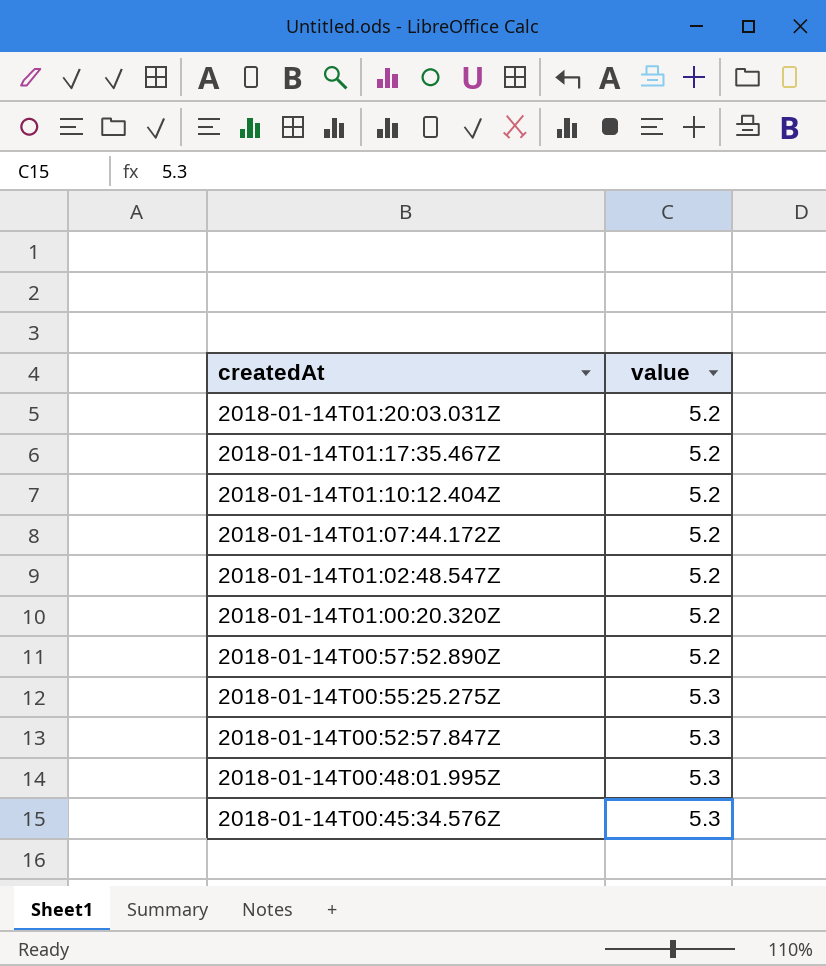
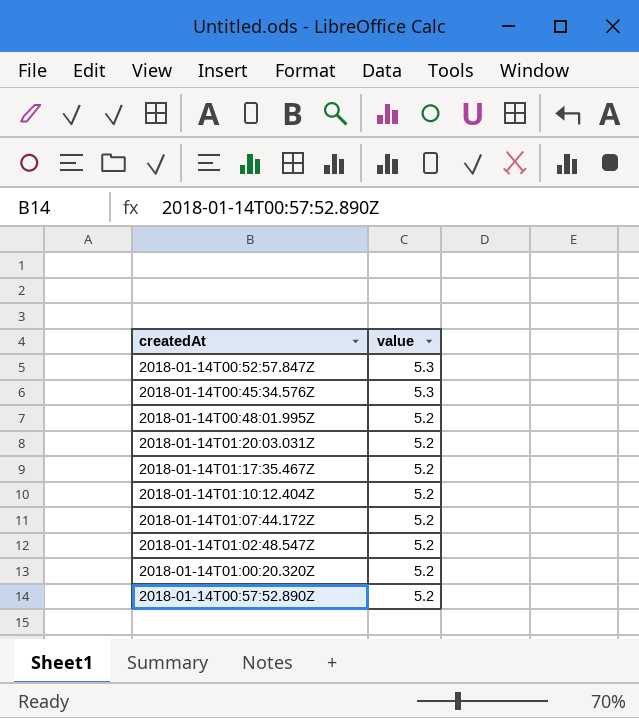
row order: createdAt descending -> value descending
row 2018-01-14T00:55:25.275Z: 5.3 -> none
2018-01-14T00:48:01.995Z | value: 5.3 -> 5.2

